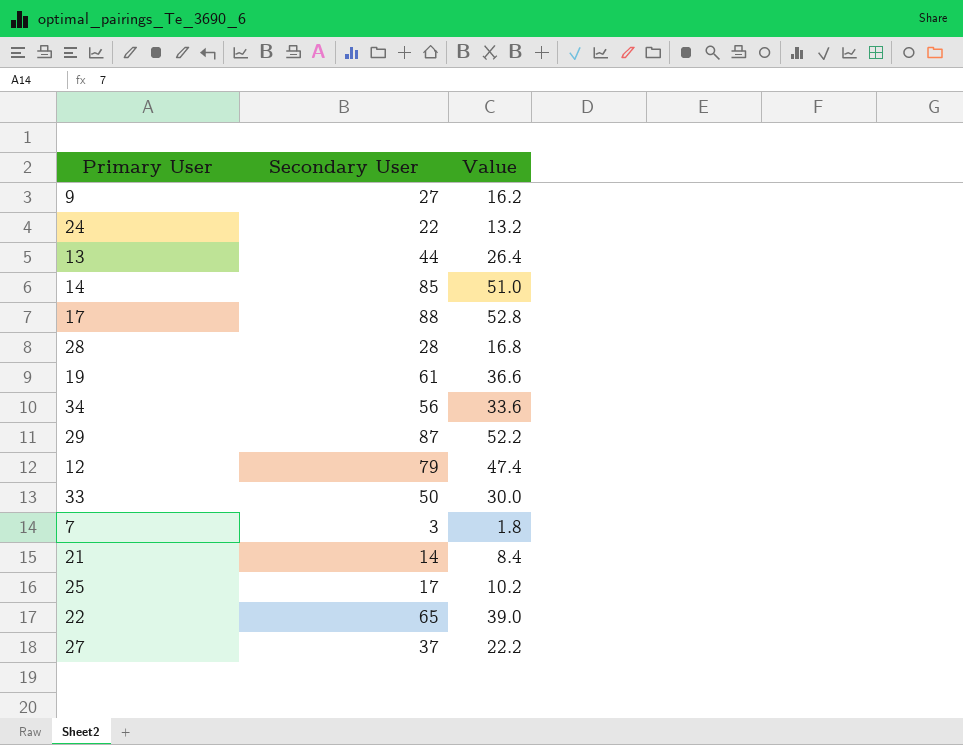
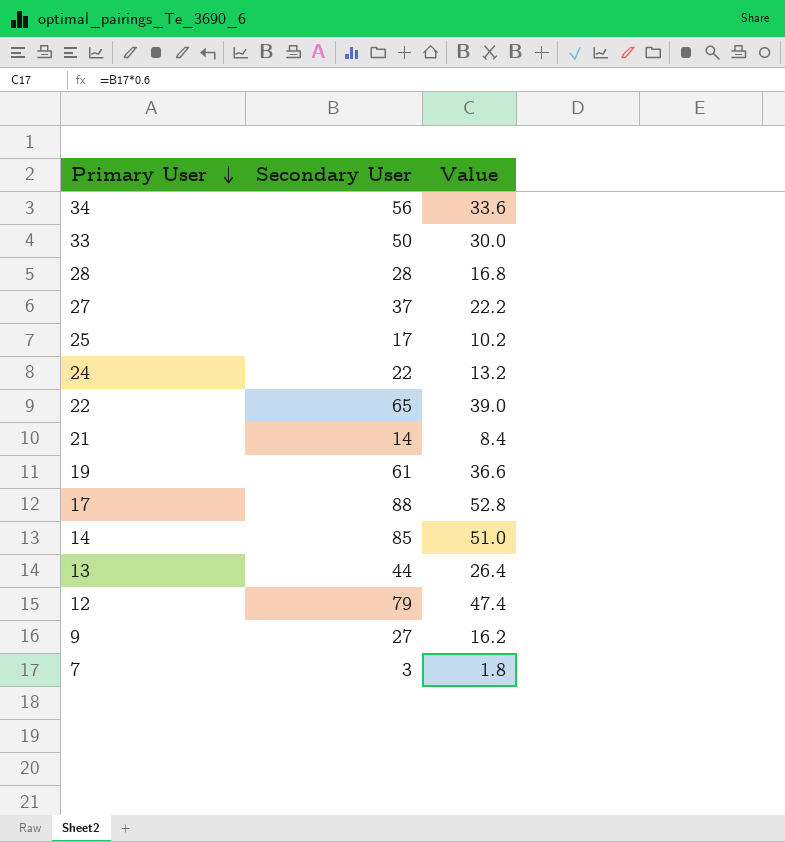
row order: none -> Primary User descending
row 29: 87 | 52.2 -> none

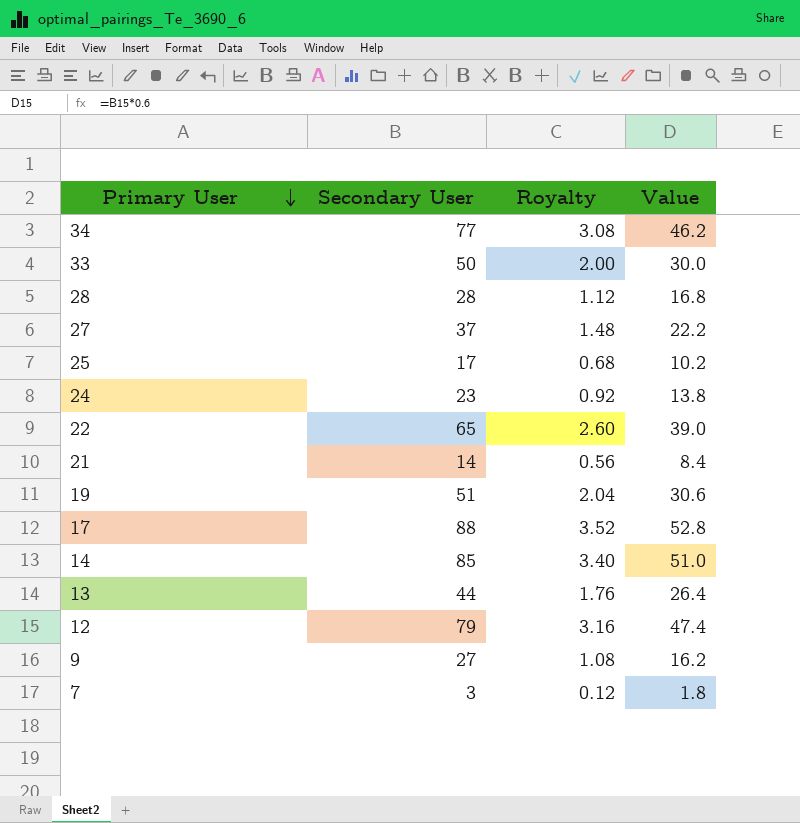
column Royalty | formula: none -> [Secondary User] * 0.04
34 | Secondary User: 56 -> 77
34 | Value: 33.6 -> 46.2
24 | Secondary User: 22 -> 23
24 | Value: 13.2 -> 13.8
19 | Secondary User: 61 -> 51
19 | Value: 36.6 -> 30.6

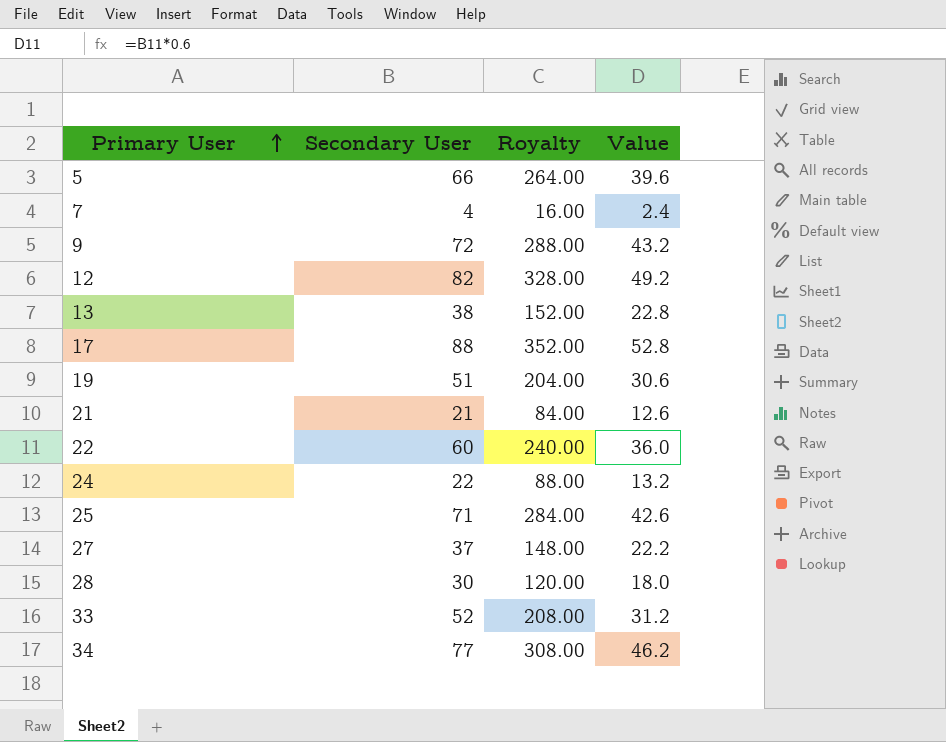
row order: Primary User descending -> Primary User ascending
column Royalty | formula: [Secondary User] * 0.04 -> [Secondary User] * 4
row 14: 85 | 3.40 | 51.0 -> none
row 5: none -> 66 | 264.00 | 39.6
7 | Secondary User: 3 -> 4
7 | Value: 1.8 -> 2.4
9 | Secondary User: 27 -> 72
9 | Value: 16.2 -> 43.2
12 | Secondary User: 79 -> 82
12 | Value: 47.4 -> 49.2
13 | Secondary User: 44 -> 38
13 | Value: 26.4 -> 22.8
21 | Secondary User: 14 -> 21
21 | Value: 8.4 -> 12.6
22 | Secondary User: 65 -> 60
22 | Value: 39.0 -> 36.0
24 | Secondary User: 23 -> 22
24 | Value: 13.8 -> 13.2
25 | Secondary User: 17 -> 71
25 | Value: 10.2 -> 42.6
28 | Secondary User: 28 -> 30
28 | Value: 16.8 -> 18.0
33 | Secondary User: 50 -> 52
33 | Value: 30.0 -> 31.2

